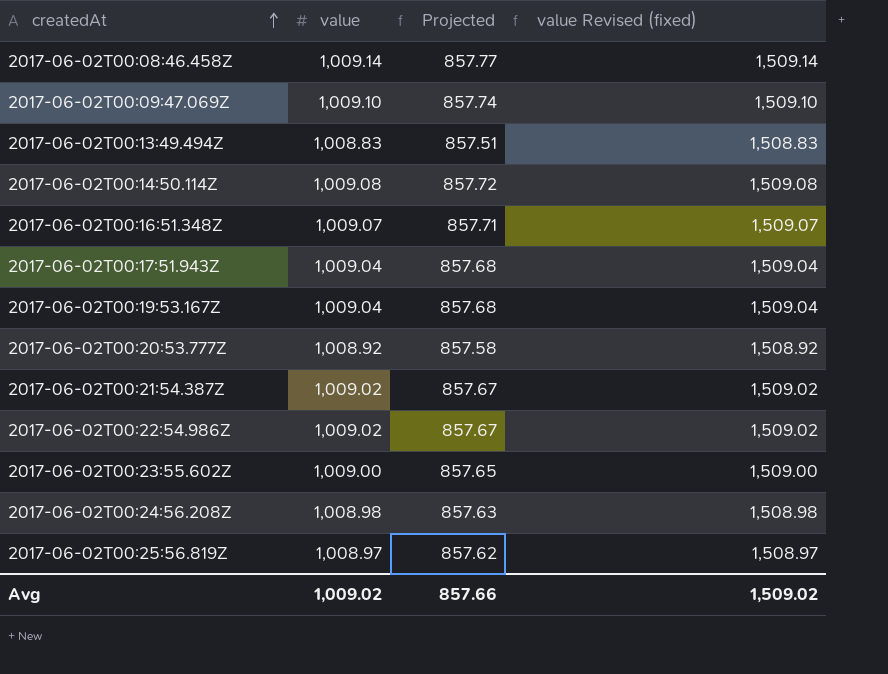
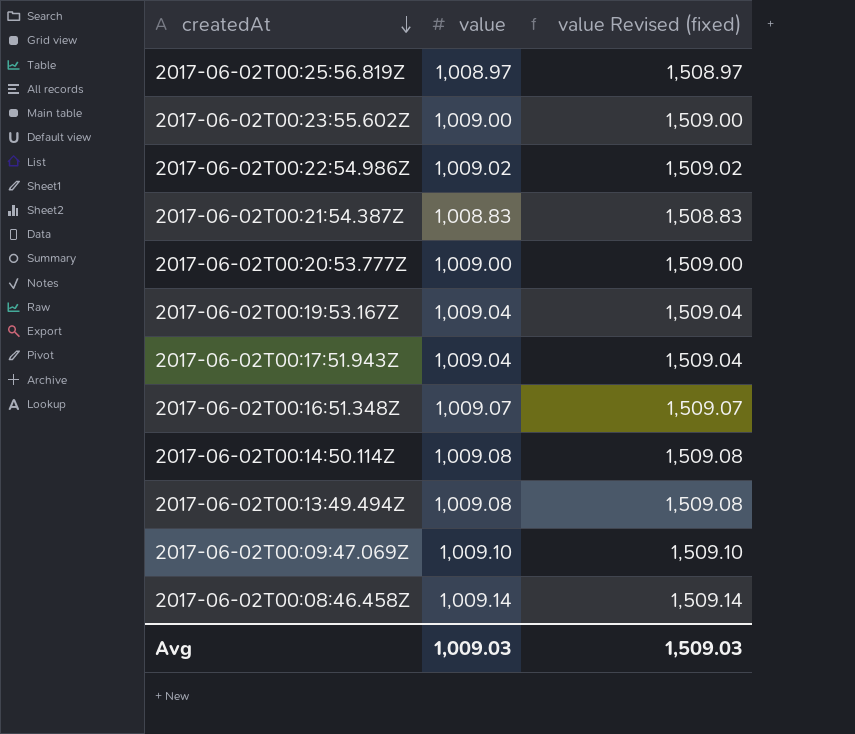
row order: createdAt ascending -> createdAt descending
column Projected | formula: [value] * 0.85 -> none
row 2017-06-02T00:24:56.208Z: 1,008.98 | 857.63 | 1,508.98 -> none
2017-06-02T00:21:54.387Z | value: 1,009.02 -> 1,008.83
2017-06-02T00:21:54.387Z | value Revised (fixed): 1,509.02 -> 1,508.83
2017-06-02T00:20:53.777Z | value: 1,008.92 -> 1,009.00
2017-06-02T00:20:53.777Z | value Revised (fixed): 1,508.92 -> 1,509.00
2017-06-02T00:13:49.494Z | value: 1,008.83 -> 1,009.08
2017-06-02T00:13:49.494Z | value Revised (fixed): 1,508.83 -> 1,509.08
Avg | value: 1,009.02 -> 1,009.03
Avg | value Revised (fixed): 1,509.02 -> 1,509.03

